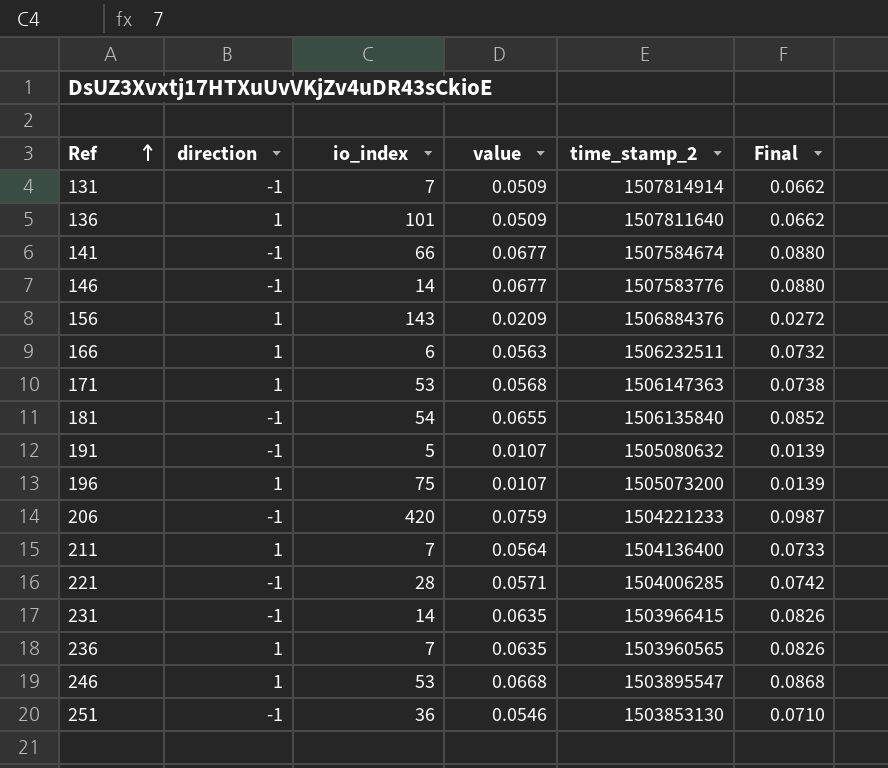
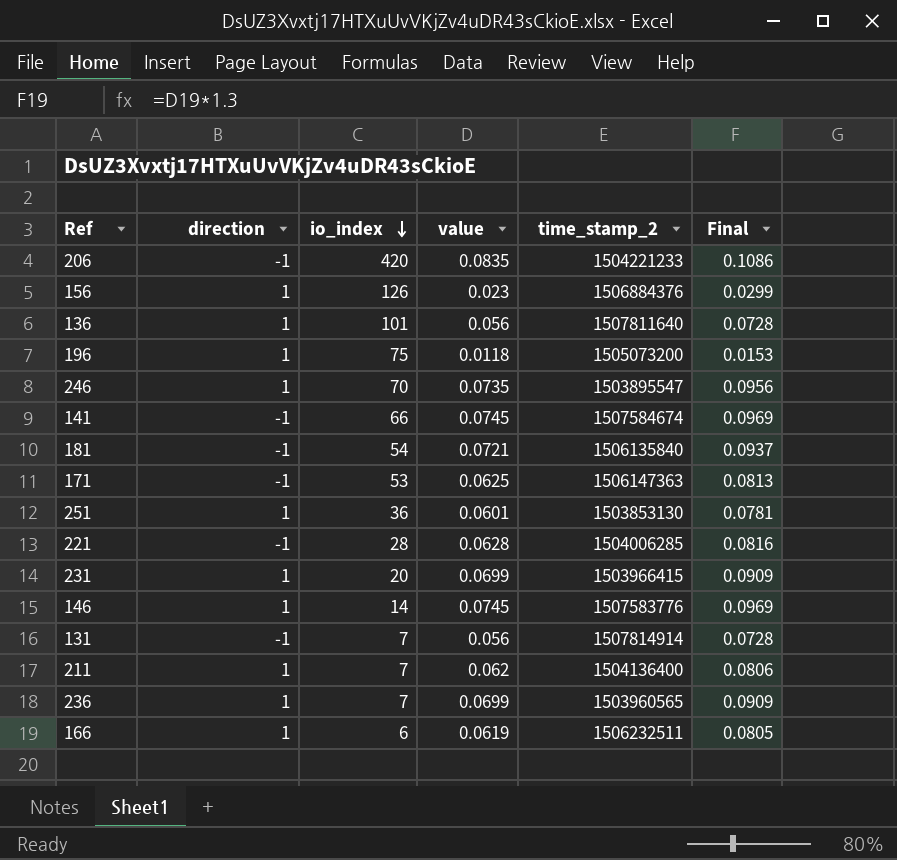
row order: Ref ascending -> io_index descending
row 191: -1 | 5 | 0.0107 | 1505080632 | 0.0139 -> none
206 | value: 0.0759 -> 0.0835
206 | Final: 0.0987 -> 0.1086
156 | io_index: 143 -> 126
156 | value: 0.0209 -> 0.023
156 | Final: 0.0272 -> 0.0299
136 | value: 0.0509 -> 0.056
136 | Final: 0.0662 -> 0.0728
196 | value: 0.0107 -> 0.0118
196 | Final: 0.0139 -> 0.0153
246 | io_index: 53 -> 70
246 | value: 0.0668 -> 0.0735
246 | Final: 0.0868 -> 0.0956
141 | value: 0.0677 -> 0.0745
141 | Final: 0.0880 -> 0.0969
181 | value: 0.0655 -> 0.0721
181 | Final: 0.0852 -> 0.0937
171 | direction: 1 -> -1
171 | value: 0.0568 -> 0.0625
171 | Final: 0.0738 -> 0.0813
251 | direction: -1 -> 1
251 | value: 0.0546 -> 0.0601
251 | Final: 0.0710 -> 0.0781
221 | value: 0.0571 -> 0.0628
221 | Final: 0.0742 -> 0.0816
231 | direction: -1 -> 1
231 | io_index: 14 -> 20
231 | value: 0.0635 -> 0.0699
231 | Final: 0.0826 -> 0.0909
146 | direction: -1 -> 1
146 | value: 0.0677 -> 0.0745
146 | Final: 0.0880 -> 0.0969
131 | value: 0.0509 -> 0.056
131 | Final: 0.0662 -> 0.0728
211 | value: 0.0564 -> 0.062
211 | Final: 0.0733 -> 0.0806
236 | value: 0.0635 -> 0.0699
236 | Final: 0.0826 -> 0.0909
166 | value: 0.0563 -> 0.0619
166 | Final: 0.0732 -> 0.0805

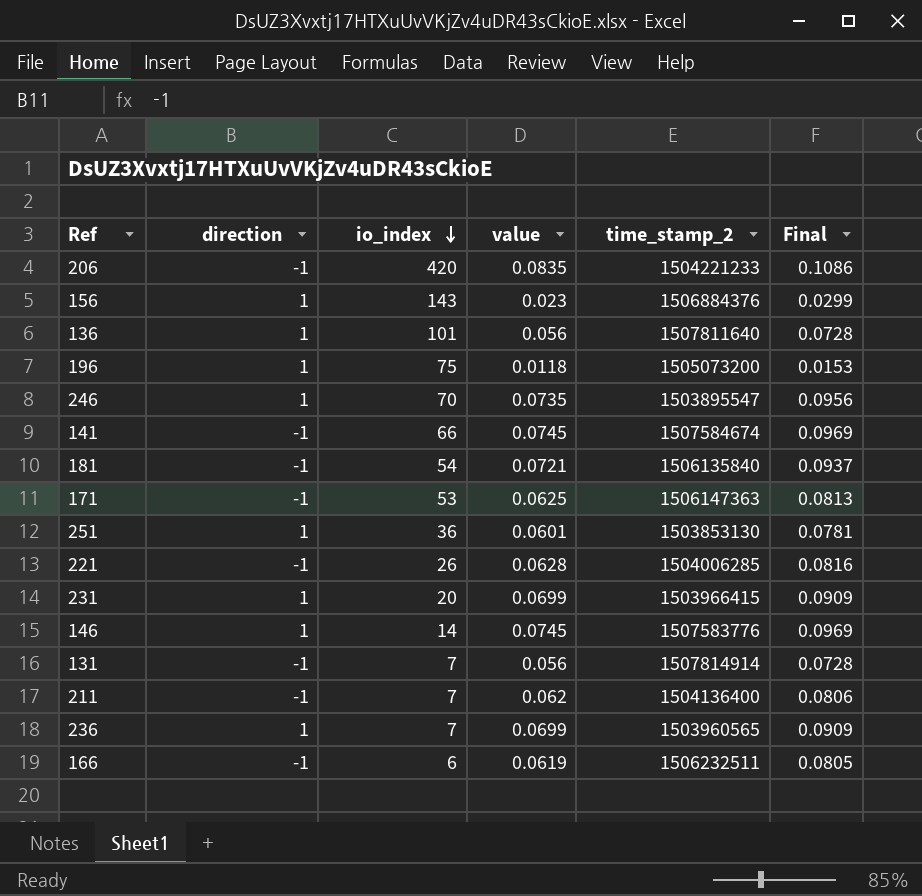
156 | io_index: 126 -> 143
221 | io_index: 28 -> 26
211 | direction: 1 -> -1
166 | direction: 1 -> -1

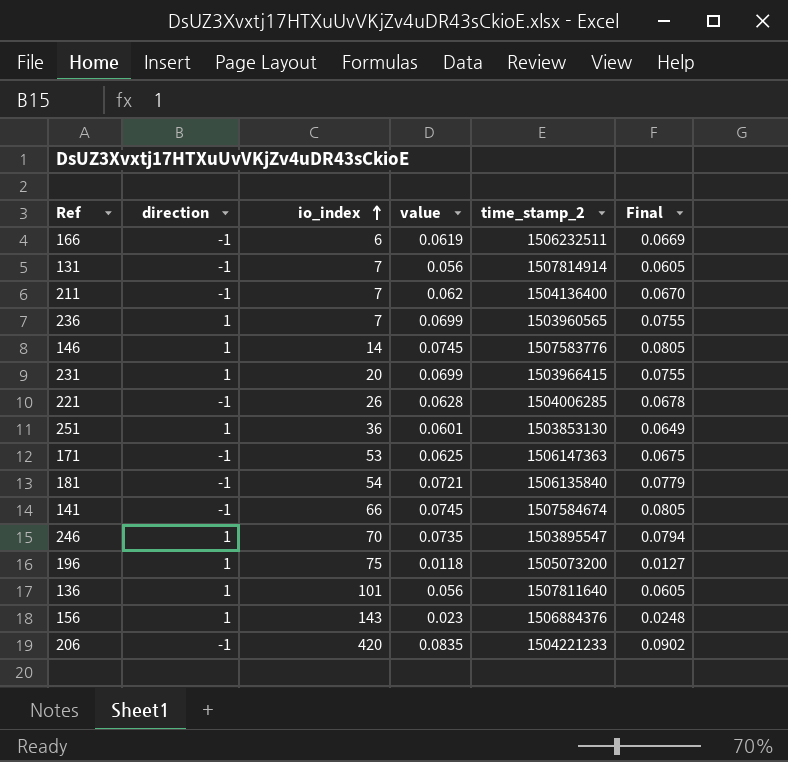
row order: io_index descending -> io_index ascending
column Final | formula: [value] * 1.3 -> [value] * 1.08

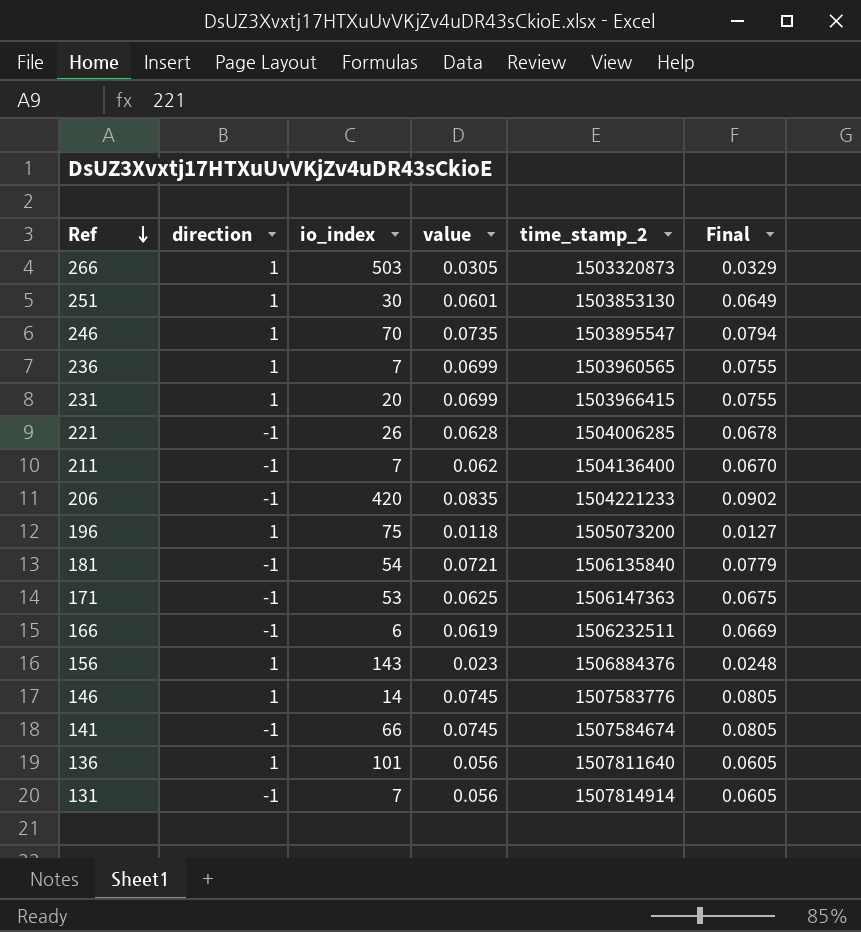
row order: io_index ascending -> Ref descending
row 266: none -> 1 | 503 | 0.0305 | 1503320873 | 0.0329
251 | io_index: 36 -> 30

